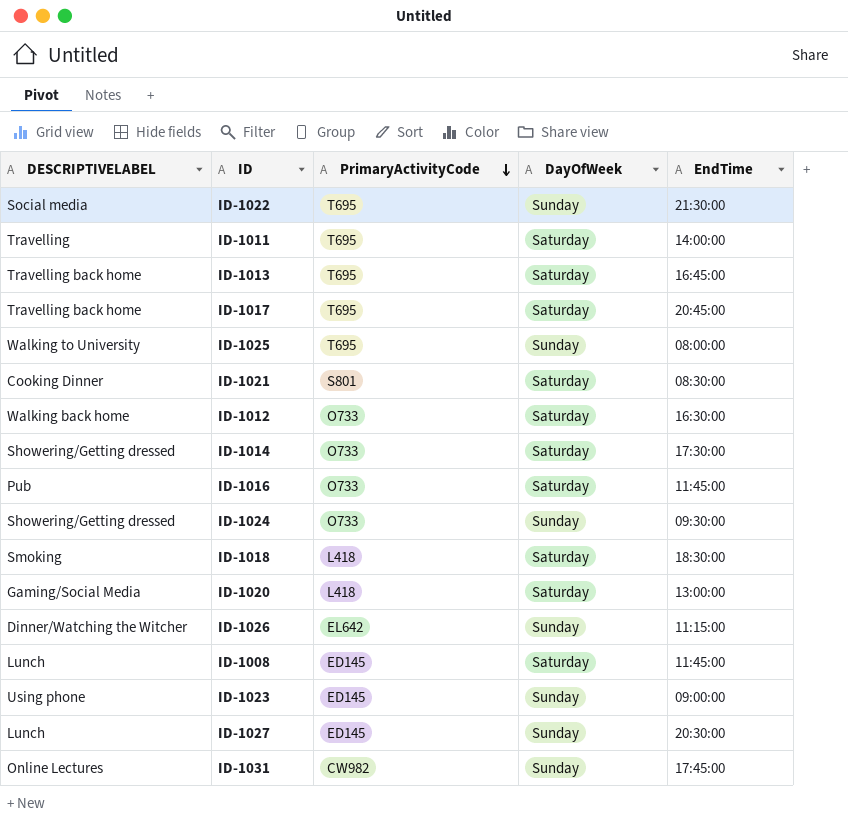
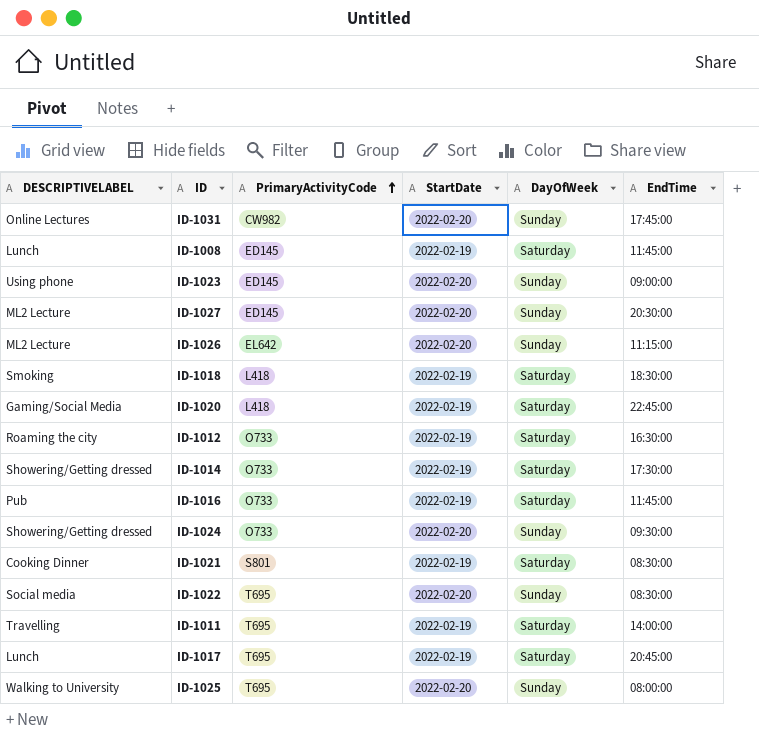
row order: PrimaryActivityCode descending -> PrimaryActivityCode ascending
column StartDate | position: none -> 4
row ID-1013: Travelling back home | T695 | Saturday | 16:45:00 -> none
ID-1027 | DESCRIPTIVELABEL: Lunch -> ML2 Lecture
ID-1026 | DESCRIPTIVELABEL: Dinner/Watching the Witcher -> ML2 Lecture
ID-1020 | EndTime: 13:00:00 -> 22:45:00
ID-1012 | DESCRIPTIVELABEL: Walking back home -> Roaming the city
ID-1022 | EndTime: 21:30:00 -> 08:30:00
ID-1017 | DESCRIPTIVELABEL: Travelling back home -> Lunch

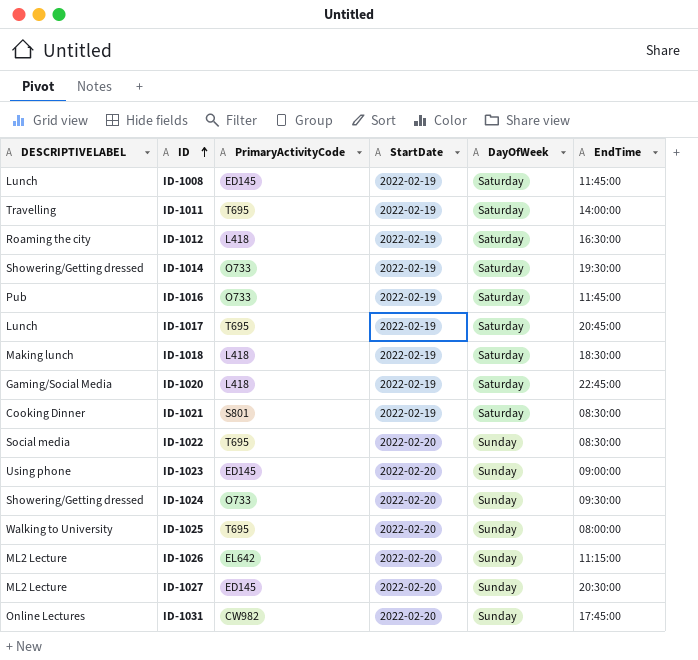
row order: PrimaryActivityCode ascending -> ID ascending
ID-1012 | PrimaryActivityCode: O733 -> L418
ID-1014 | EndTime: 17:30:00 -> 19:30:00
ID-1018 | DESCRIPTIVELABEL: Smoking -> Making lunch

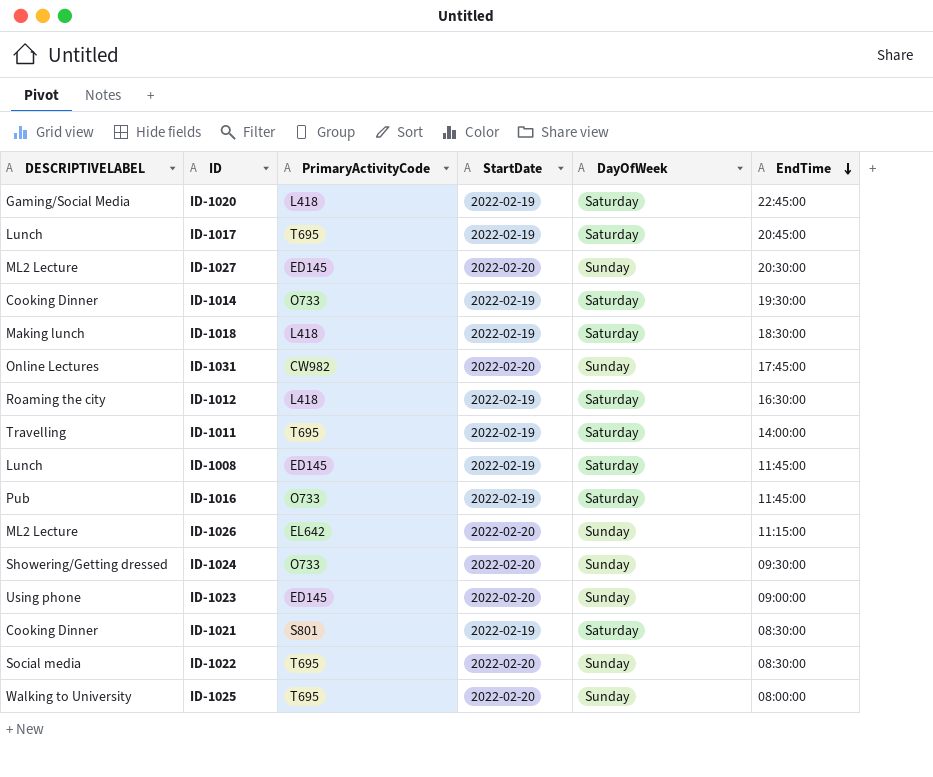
row order: ID ascending -> EndTime descending
ID-1014 | DESCRIPTIVELABEL: Showering/Getting dressed -> Cooking Dinner

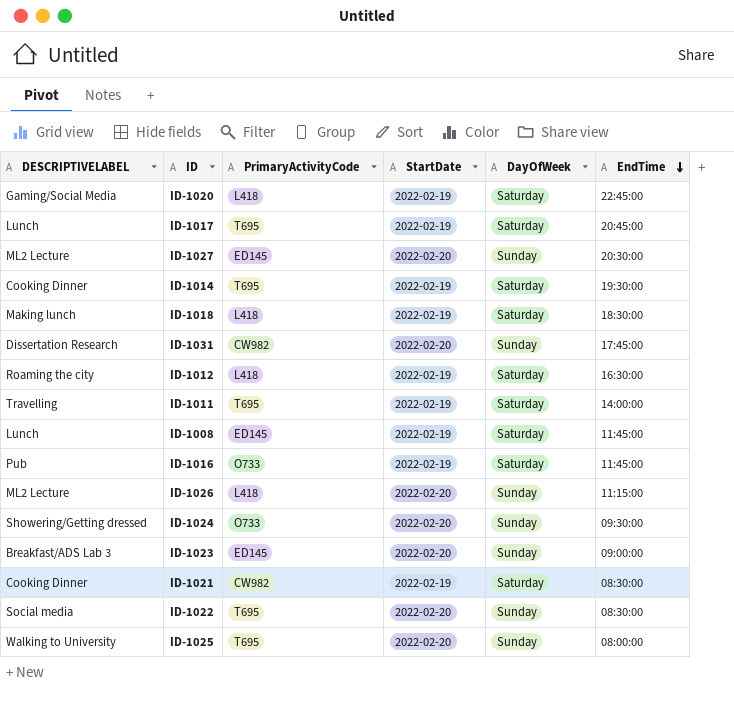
ID-1014 | PrimaryActivityCode: O733 -> T695
ID-1031 | DESCRIPTIVELABEL: Online Lectures -> Dissertation Research
ID-1026 | PrimaryActivityCode: EL642 -> L418
ID-1023 | DESCRIPTIVELABEL: Using phone -> Breakfast/ADS Lab 3
ID-1021 | PrimaryActivityCode: S801 -> CW982

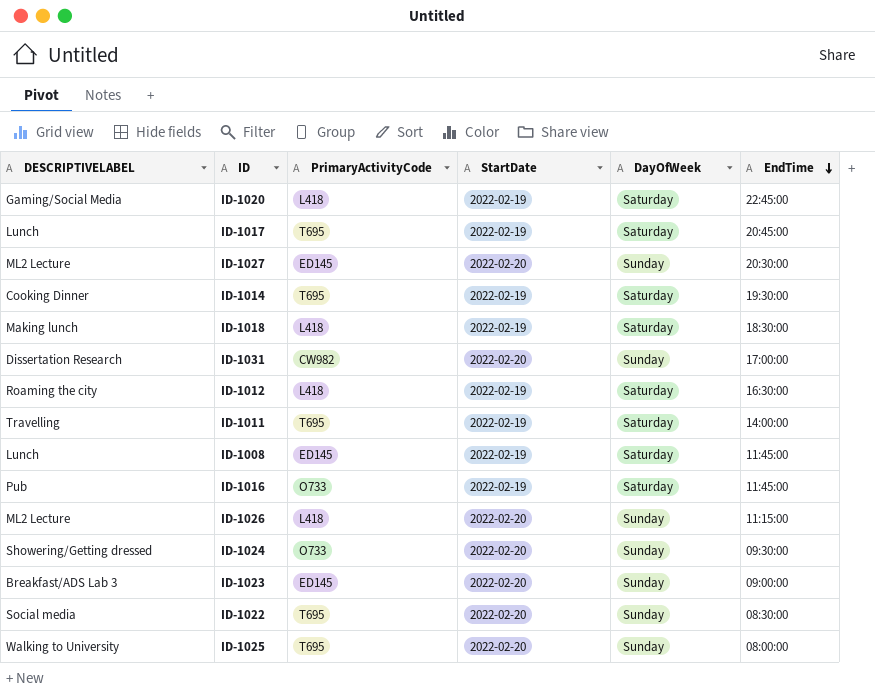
row ID-1021: Cooking Dinner | CW982 | 2022-02-19 | Saturday | 08:30:00 -> none
ID-1031 | EndTime: 17:45:00 -> 17:00:00

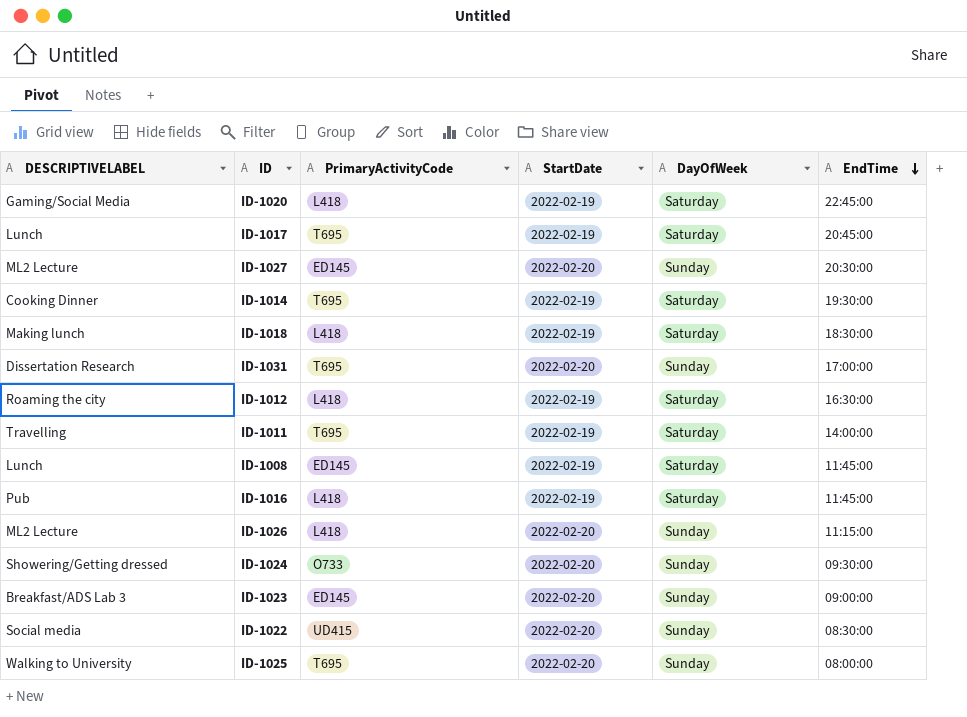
ID-1031 | PrimaryActivityCode: CW982 -> T695
ID-1016 | PrimaryActivityCode: O733 -> L418
ID-1022 | PrimaryActivityCode: T695 -> UD415

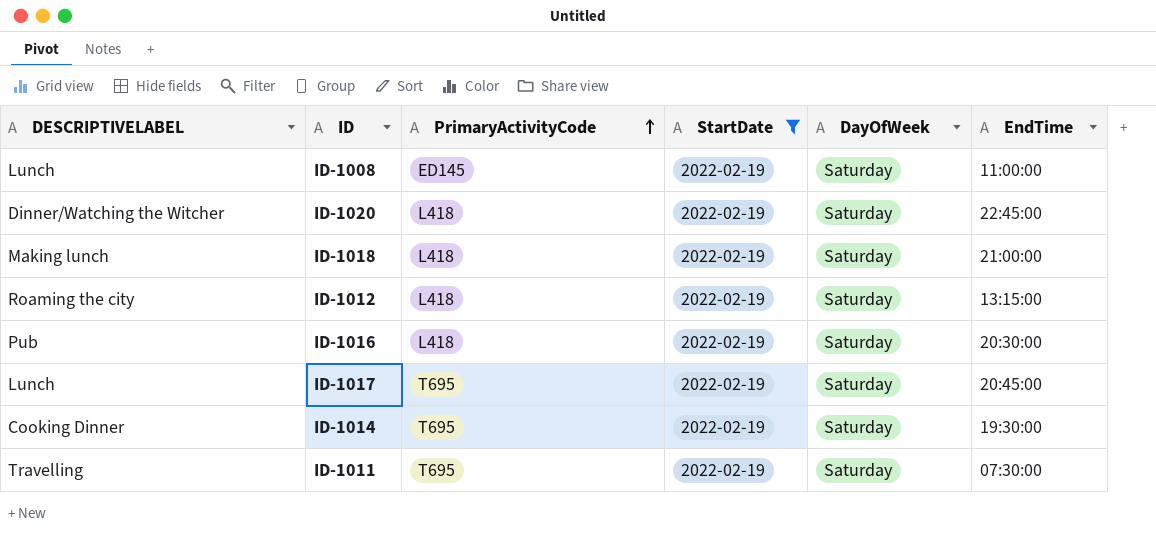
filter: none -> StartDate = 2022-02-19
row order: EndTime descending -> PrimaryActivityCode ascending
ID-1008 | EndTime: 11:45:00 -> 11:00:00
ID-1020 | DESCRIPTIVELABEL: Gaming/Social Media -> Dinner/Watching the Witcher
ID-1018 | EndTime: 18:30:00 -> 21:00:00
ID-1012 | EndTime: 16:30:00 -> 13:15:00
ID-1016 | EndTime: 11:45:00 -> 20:30:00
ID-1011 | EndTime: 14:00:00 -> 07:30:00

